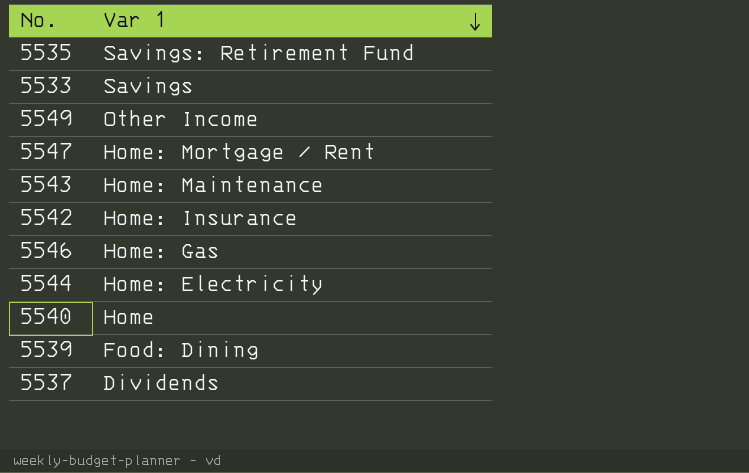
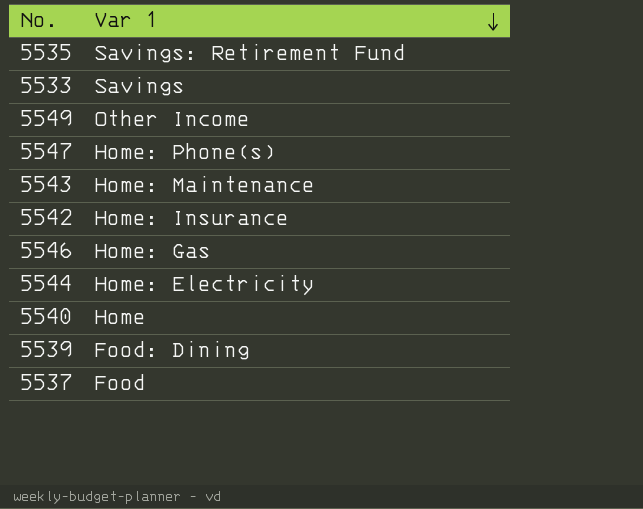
5547 | Var 1: Home: Mortgage / Rent -> Home: Phone(s)
5537 | Var 1: Dividends -> Food

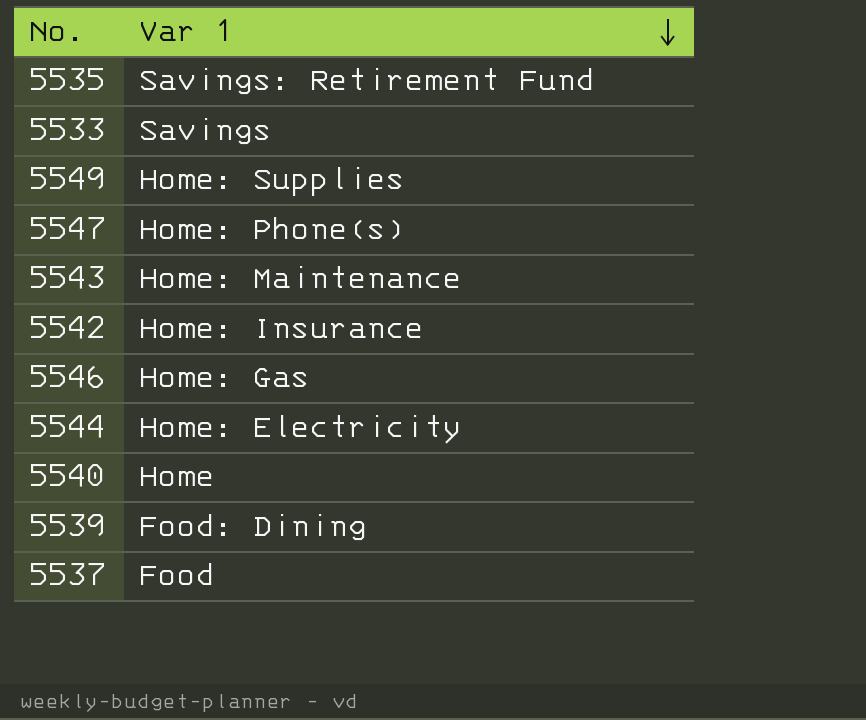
5549 | Var 1: Other Income -> Home: Supplies

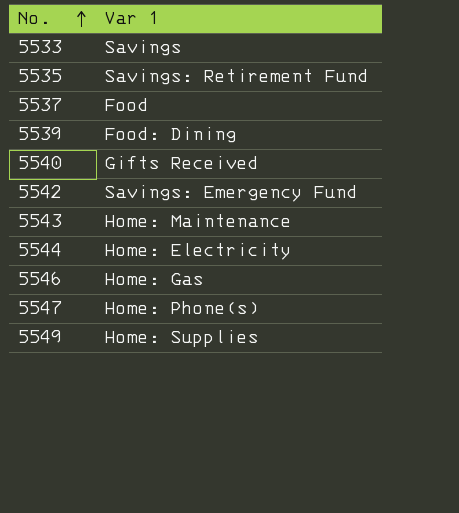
row order: Var 1 descending -> No. ascending
5540 | Var 1: Home -> Gifts Received
5542 | Var 1: Home: Insurance -> Savings: Emergency Fund

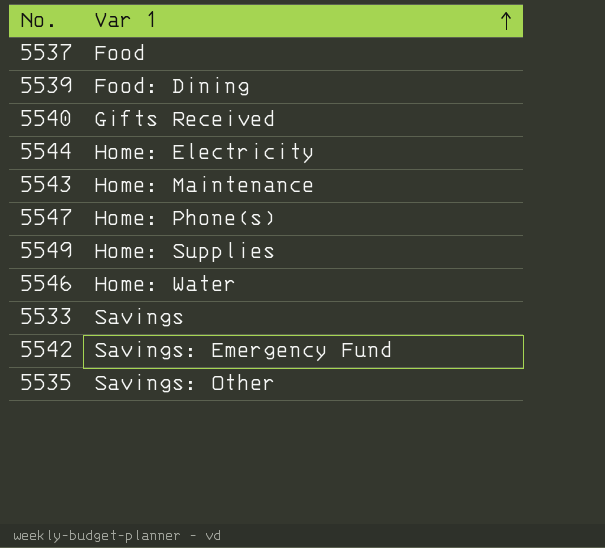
row order: No. ascending -> Var 1 ascending
5546 | Var 1: Home: Gas -> Home: Water
5535 | Var 1: Savings: Retirement Fund -> Savings: Other

